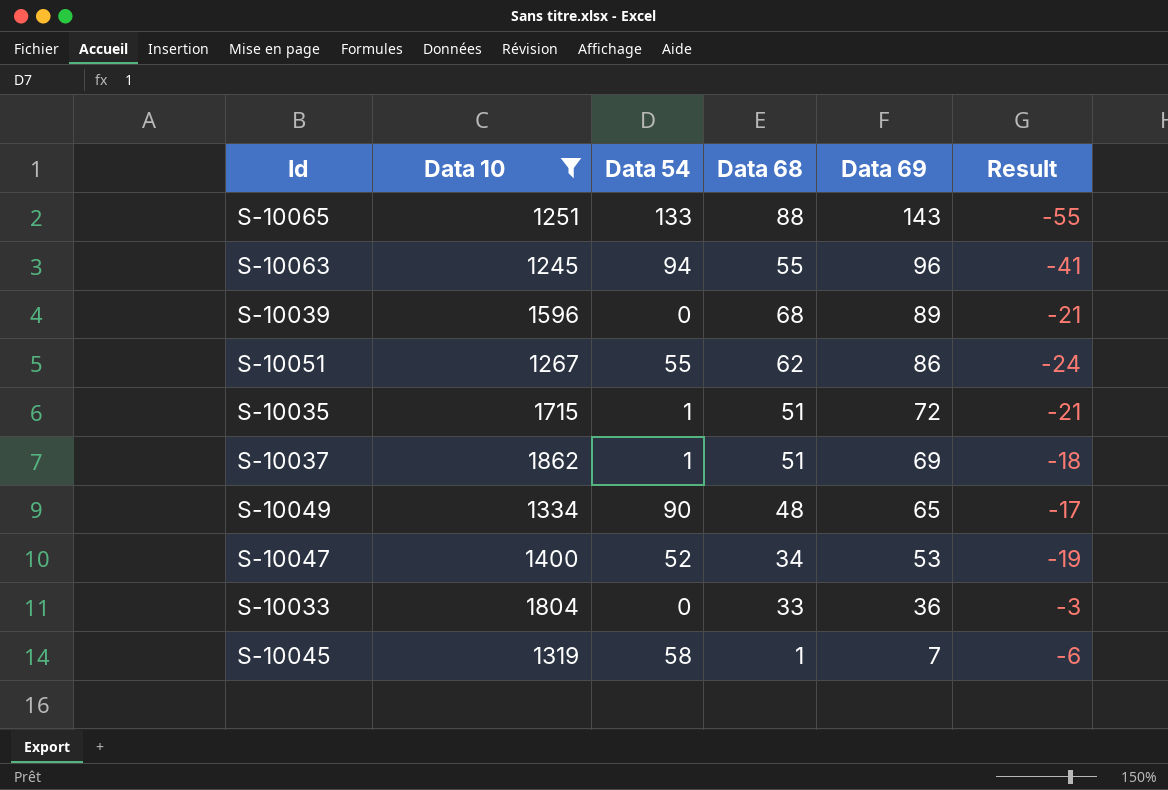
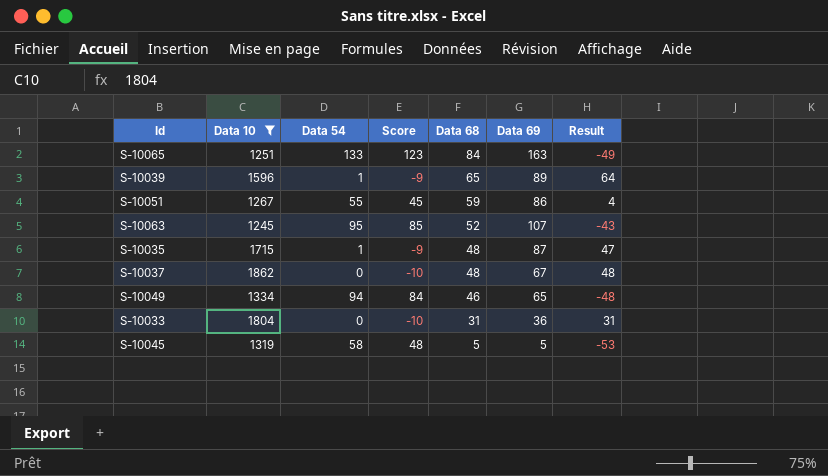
row order: Data 69 descending -> Data 68 descending
column Score | formula: none -> [Data 54] - 10
column Result | formula: [Data 68] - [Data 69] -> [Data 68] - [Data 54]
row S-10047: 1400 | 52 | 34 | 53 | -19 -> none
S-10065 | Data 68: 88 -> 84
S-10065 | Data 69: 143 -> 163
S-10039 | Data 54: 0 -> 1
S-10039 | Data 68: 68 -> 65
S-10051 | Data 68: 62 -> 59
S-10063 | Data 54: 94 -> 95
S-10063 | Data 68: 55 -> 52
S-10063 | Data 69: 96 -> 107
S-10035 | Data 68: 51 -> 48
S-10035 | Data 69: 72 -> 87
S-10037 | Data 54: 1 -> 0
S-10037 | Data 68: 51 -> 48
S-10037 | Data 69: 69 -> 67
S-10049 | Data 54: 90 -> 94
S-10049 | Data 68: 48 -> 46
S-10033 | Data 68: 33 -> 31
S-10045 | Data 68: 1 -> 5
S-10045 | Data 69: 7 -> 5

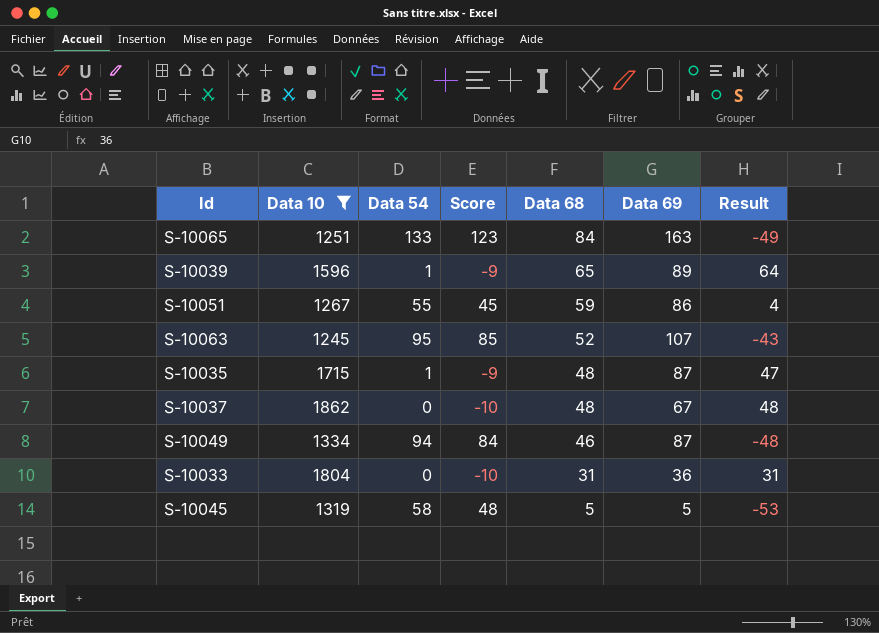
S-10049 | Data 69: 65 -> 87

